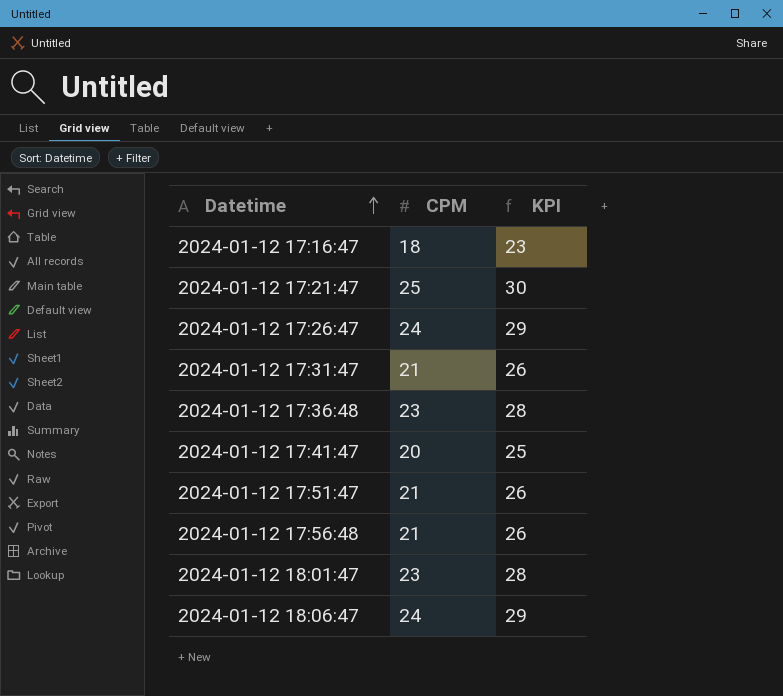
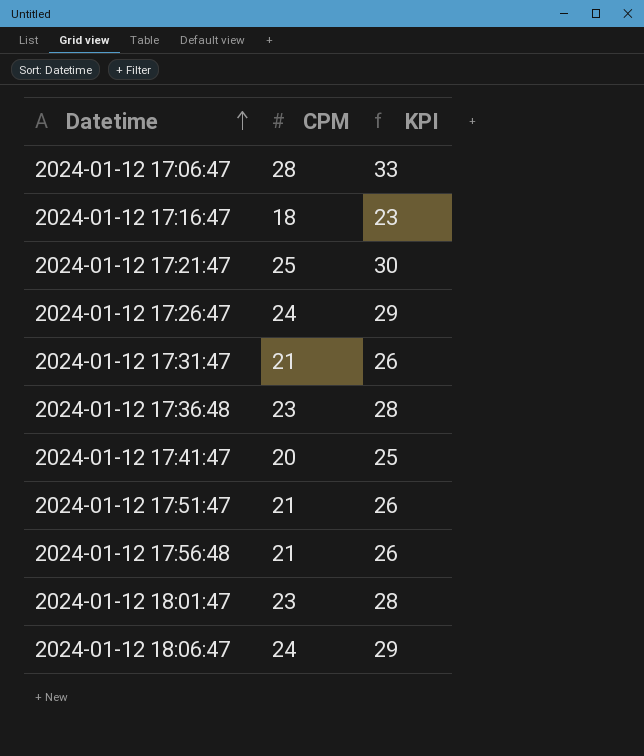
row 2024-01-12 17:06:47: none -> 28 | 33

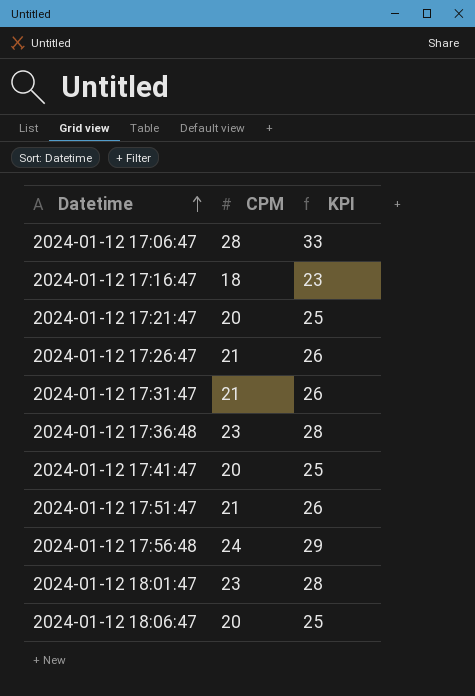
2024-01-12 17:21:47 | CPM: 25 -> 20
2024-01-12 17:21:47 | KPI: 30 -> 25
2024-01-12 17:26:47 | CPM: 24 -> 21
2024-01-12 17:26:47 | KPI: 29 -> 26
2024-01-12 17:56:48 | CPM: 21 -> 24
2024-01-12 17:56:48 | KPI: 26 -> 29
2024-01-12 18:06:47 | CPM: 24 -> 20
2024-01-12 18:06:47 | KPI: 29 -> 25

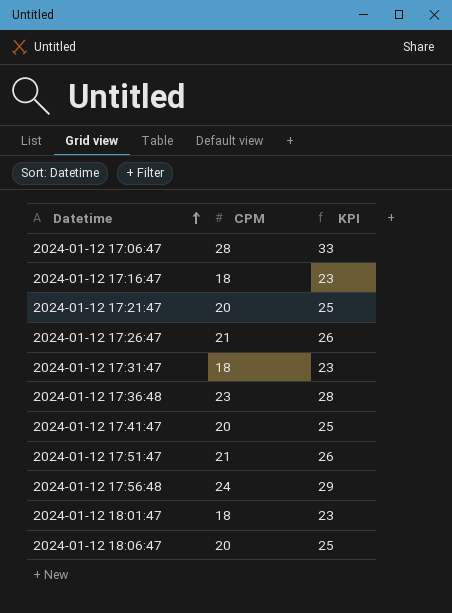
2024-01-12 17:31:47 | CPM: 21 -> 18
2024-01-12 17:31:47 | KPI: 26 -> 23
2024-01-12 18:01:47 | CPM: 23 -> 18
2024-01-12 18:01:47 | KPI: 28 -> 23

